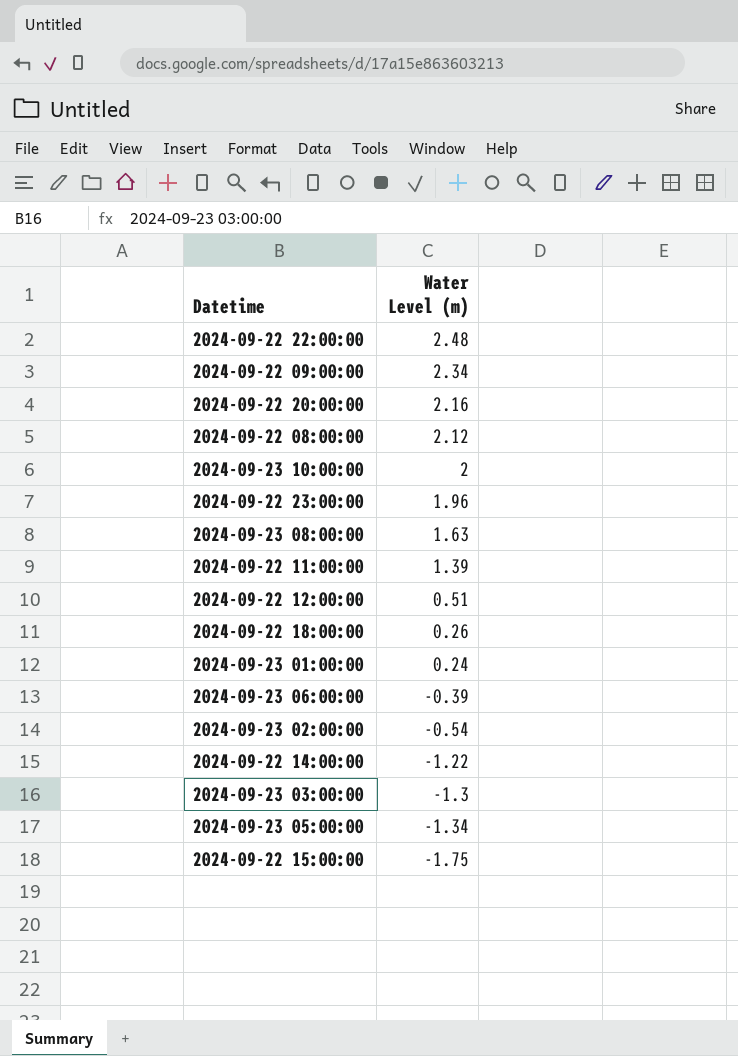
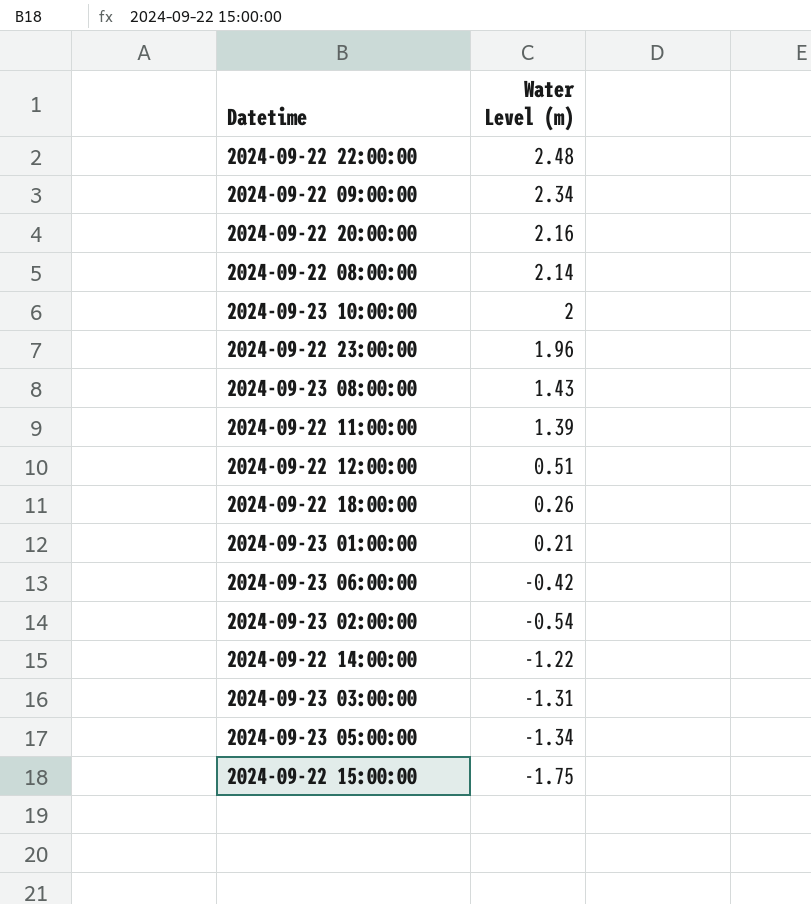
2024-09-22 08:00:00 | Water Level (m): 2.12 -> 2.14
2024-09-23 08:00:00 | Water Level (m): 1.63 -> 1.43
2024-09-23 01:00:00 | Water Level (m): 0.24 -> 0.21
2024-09-23 06:00:00 | Water Level (m): -0.39 -> -0.42
2024-09-23 03:00:00 | Water Level (m): -1.3 -> -1.31

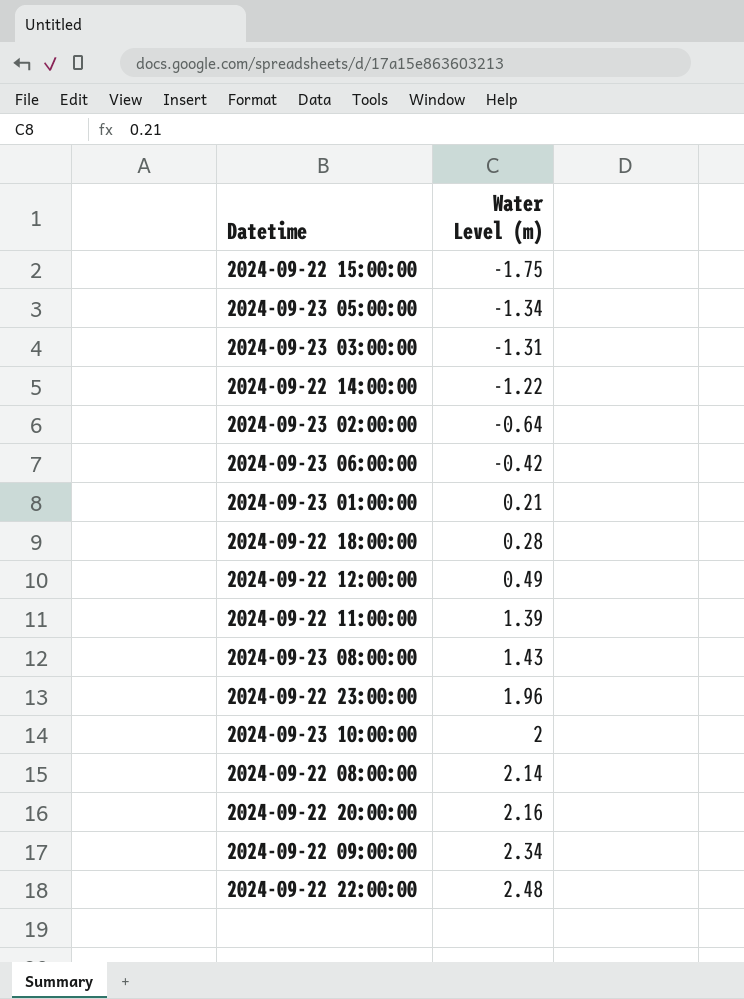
row order: Water Level (m) descending -> Water Level (m) ascending
2024-09-23 02:00:00 | Water Level (m): -0.54 -> -0.64
2024-09-22 18:00:00 | Water Level (m): 0.26 -> 0.28
2024-09-22 12:00:00 | Water Level (m): 0.51 -> 0.49

